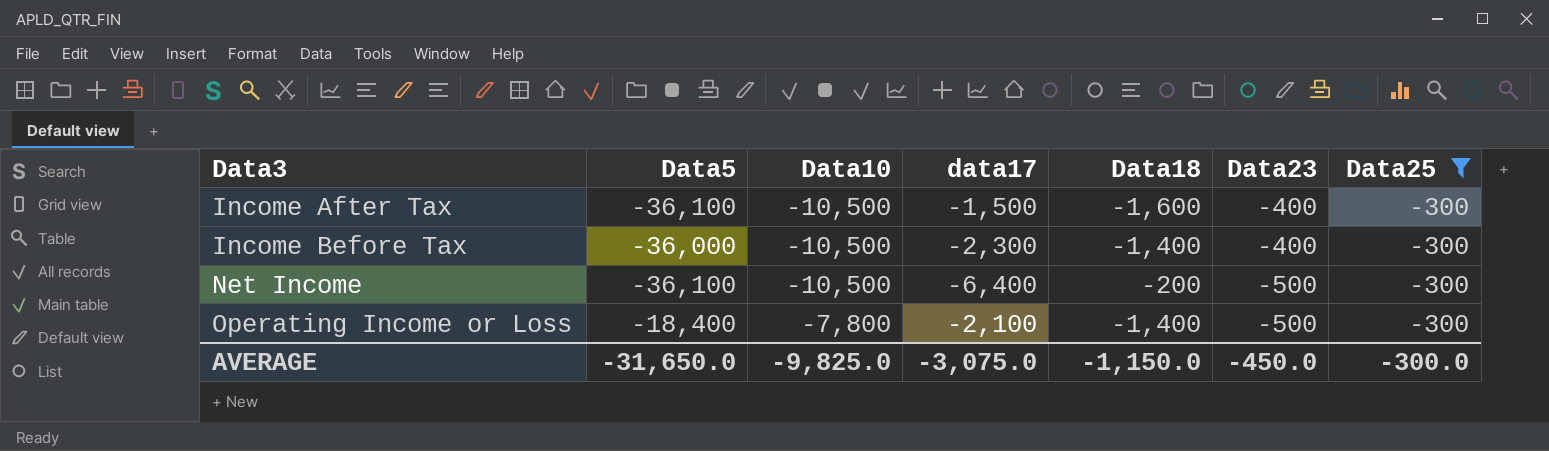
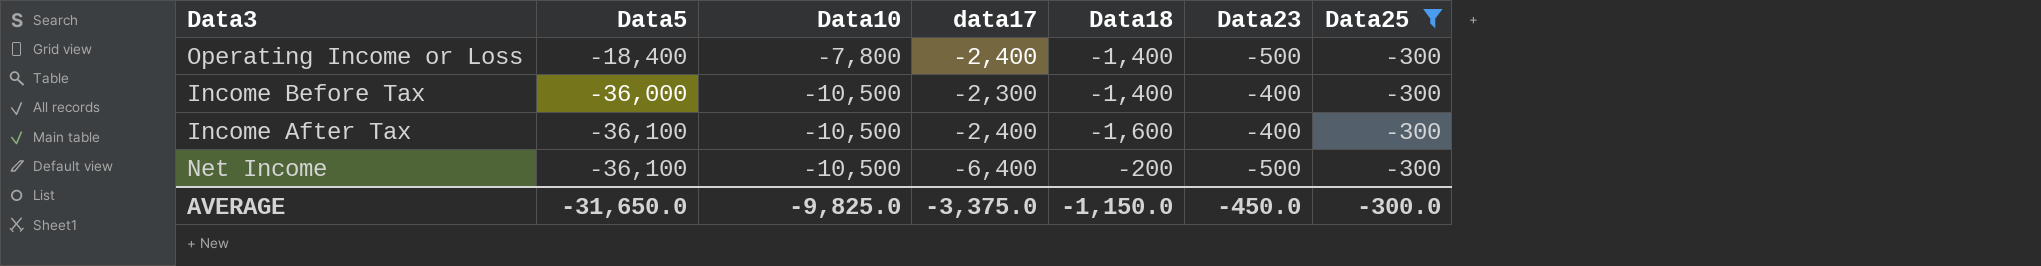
row order: Data3 ascending -> Data5 descending
Operating Income or Loss | data17: -2,100 -> -2,400
Income After Tax | data17: -1,500 -> -2,400
AVERAGE | data17: -3,075.0 -> -3,375.0

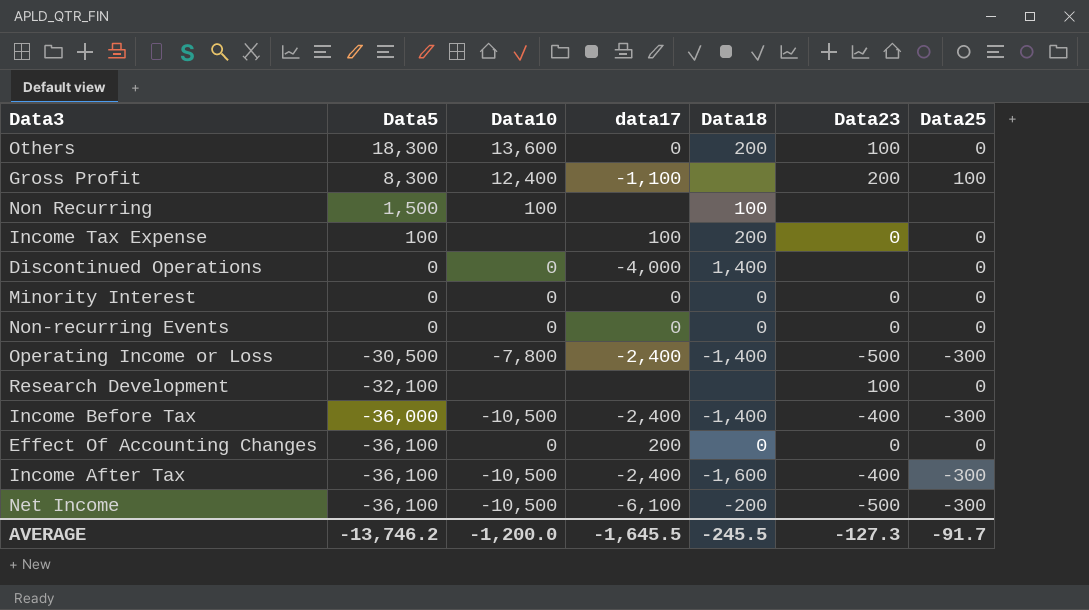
filter: Data25 = -300 -> none
Operating Income or Loss | Data5: -18,400 -> -30,500
Income Before Tax | data17: -2,300 -> -2,400
Net Income | data17: -6,400 -> -6,100
AVERAGE | Data5: -31,650.0 -> -13,746.2
AVERAGE | Data10: -9,825.0 -> -1,200.0
AVERAGE | data17: -3,375.0 -> -1,645.5
AVERAGE | Data18: -1,150.0 -> -245.5
AVERAGE | Data23: -450.0 -> -127.3
AVERAGE | Data25: -300.0 -> -91.7

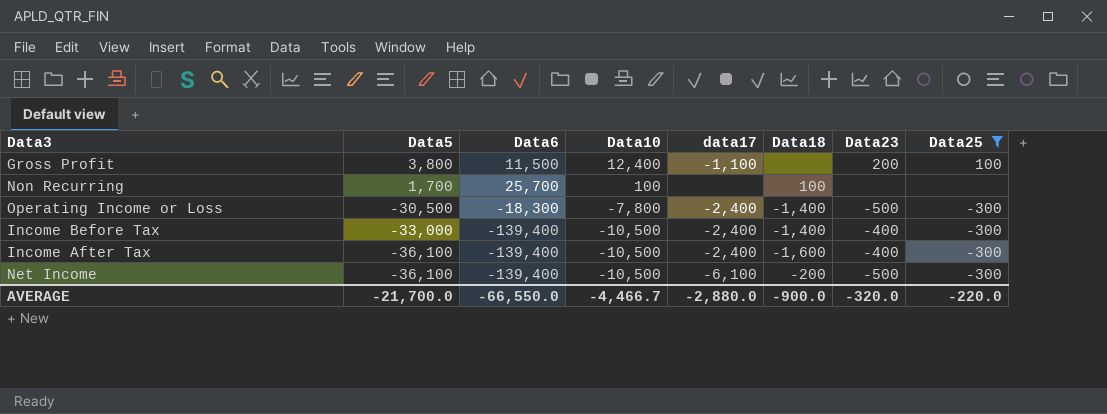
filter: none -> Data25 != 0
column Data6 | position: none -> 3
Gross Profit | Data5: 8,300 -> 3,800
Non Recurring | Data5: 1,500 -> 1,700
Income Before Tax | Data5: -36,000 -> -33,000
AVERAGE | Data5: -13,746.2 -> -21,700.0
AVERAGE | Data10: -1,200.0 -> -4,466.7
AVERAGE | data17: -1,645.5 -> -2,880.0
AVERAGE | Data18: -245.5 -> -900.0
AVERAGE | Data23: -127.3 -> -320.0
AVERAGE | Data25: -91.7 -> -220.0

